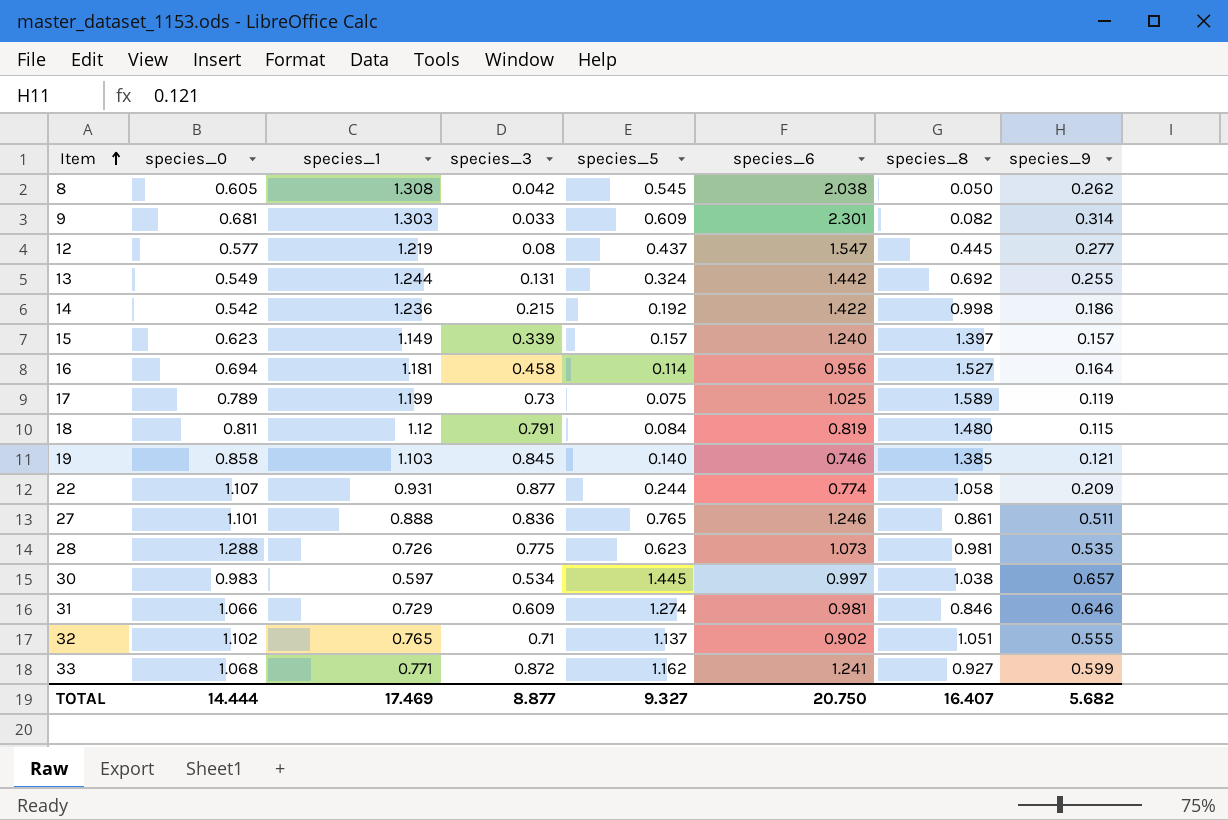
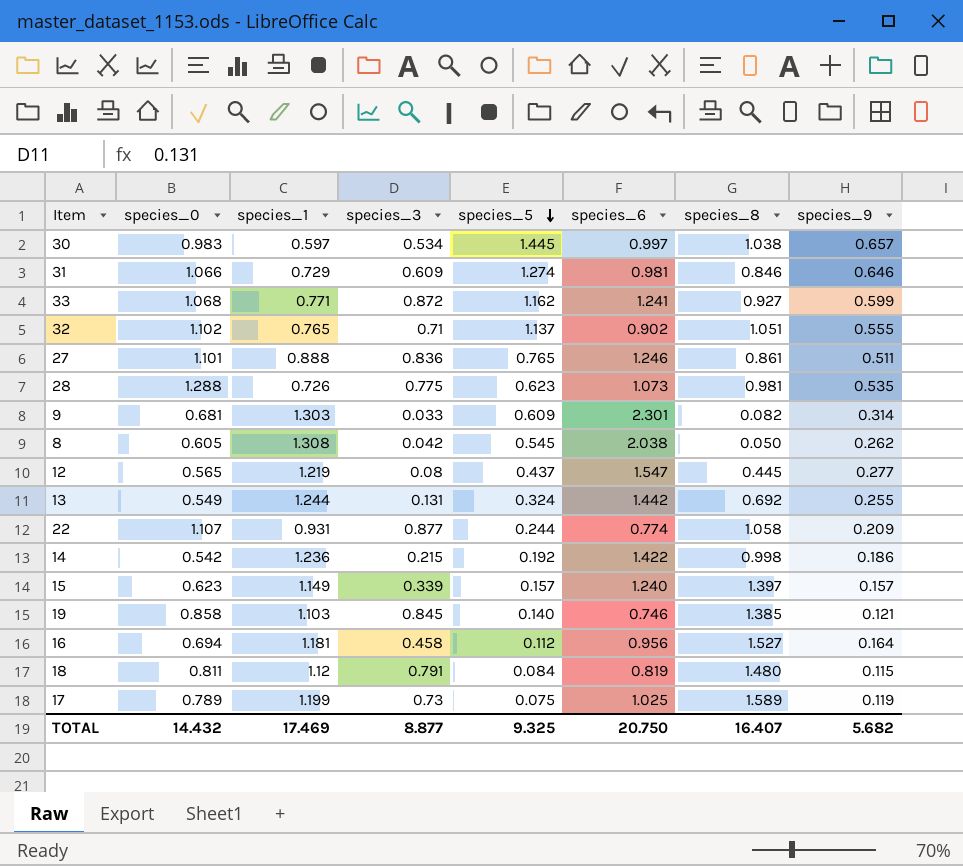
row order: Item ascending -> species_5 descending
12 | species_0: 0.577 -> 0.565
16 | species_5: 0.114 -> 0.112
TOTAL | species_0: 14.444 -> 14.432
TOTAL | species_5: 9.327 -> 9.325

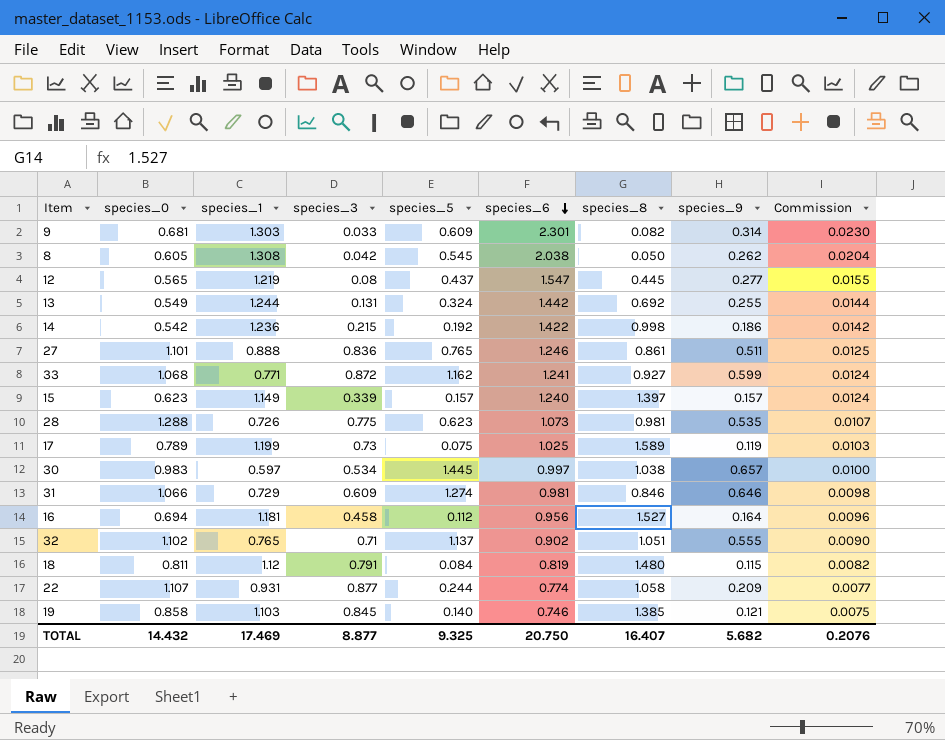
row order: species_5 descending -> species_6 descending
column Commission | formula: none -> [species_6] * 0.01

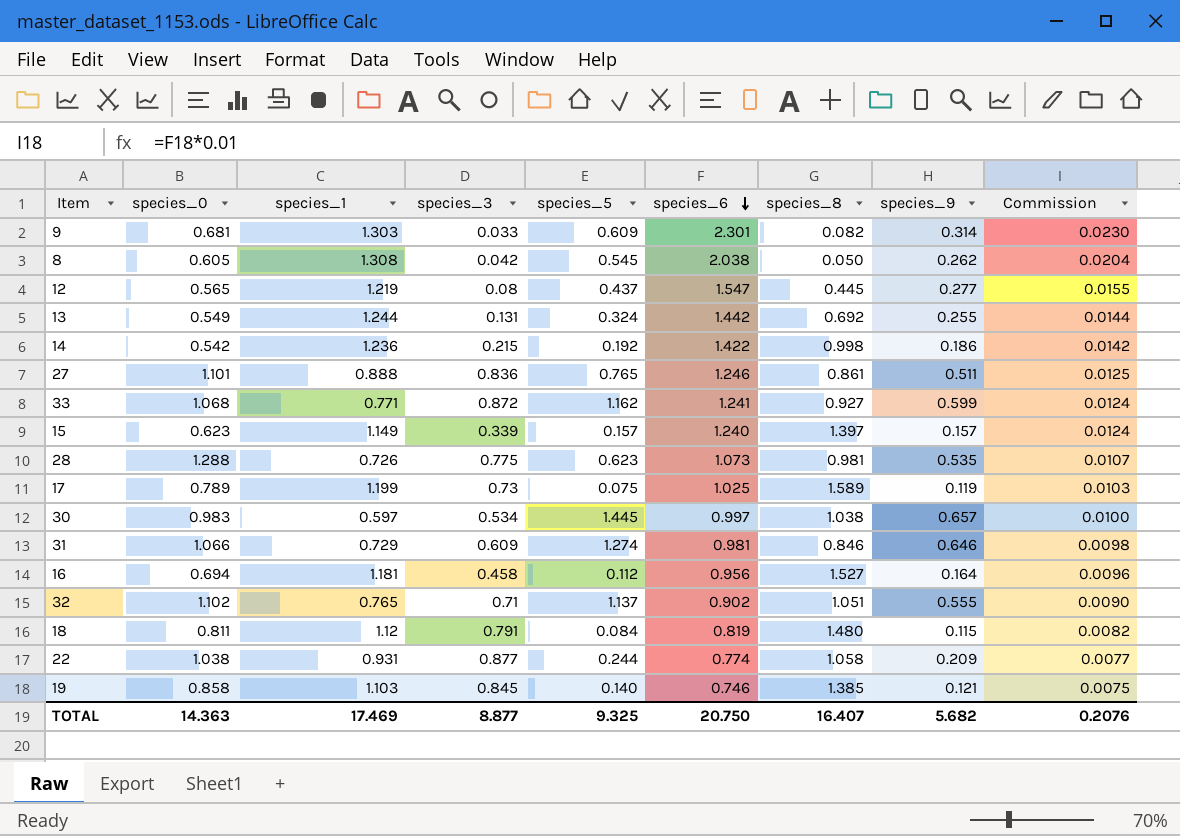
22 | species_0: 1.107 -> 1.038
TOTAL | species_0: 14.432 -> 14.363

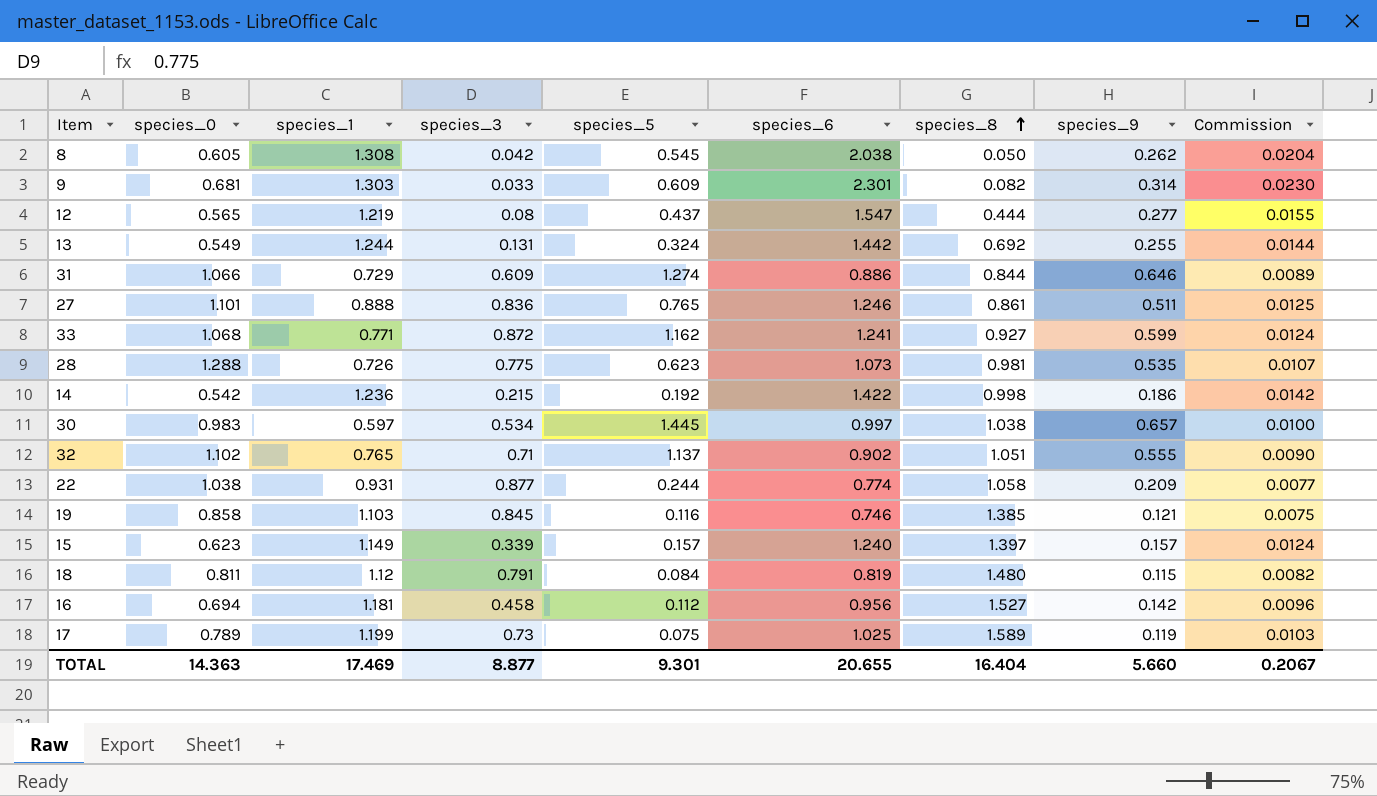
row order: species_6 descending -> species_8 ascending
12 | species_8: 0.445 -> 0.444
31 | species_6: 0.981 -> 0.886
31 | species_8: 0.846 -> 0.844
31 | Commission: 0.0098 -> 0.0089
19 | species_5: 0.140 -> 0.116
16 | species_9: 0.164 -> 0.142
TOTAL | species_5: 9.325 -> 9.301
TOTAL | species_6: 20.750 -> 20.655
TOTAL | species_8: 16.407 -> 16.404
TOTAL | species_9: 5.682 -> 5.660
TOTAL | Commission: 0.2076 -> 0.2067

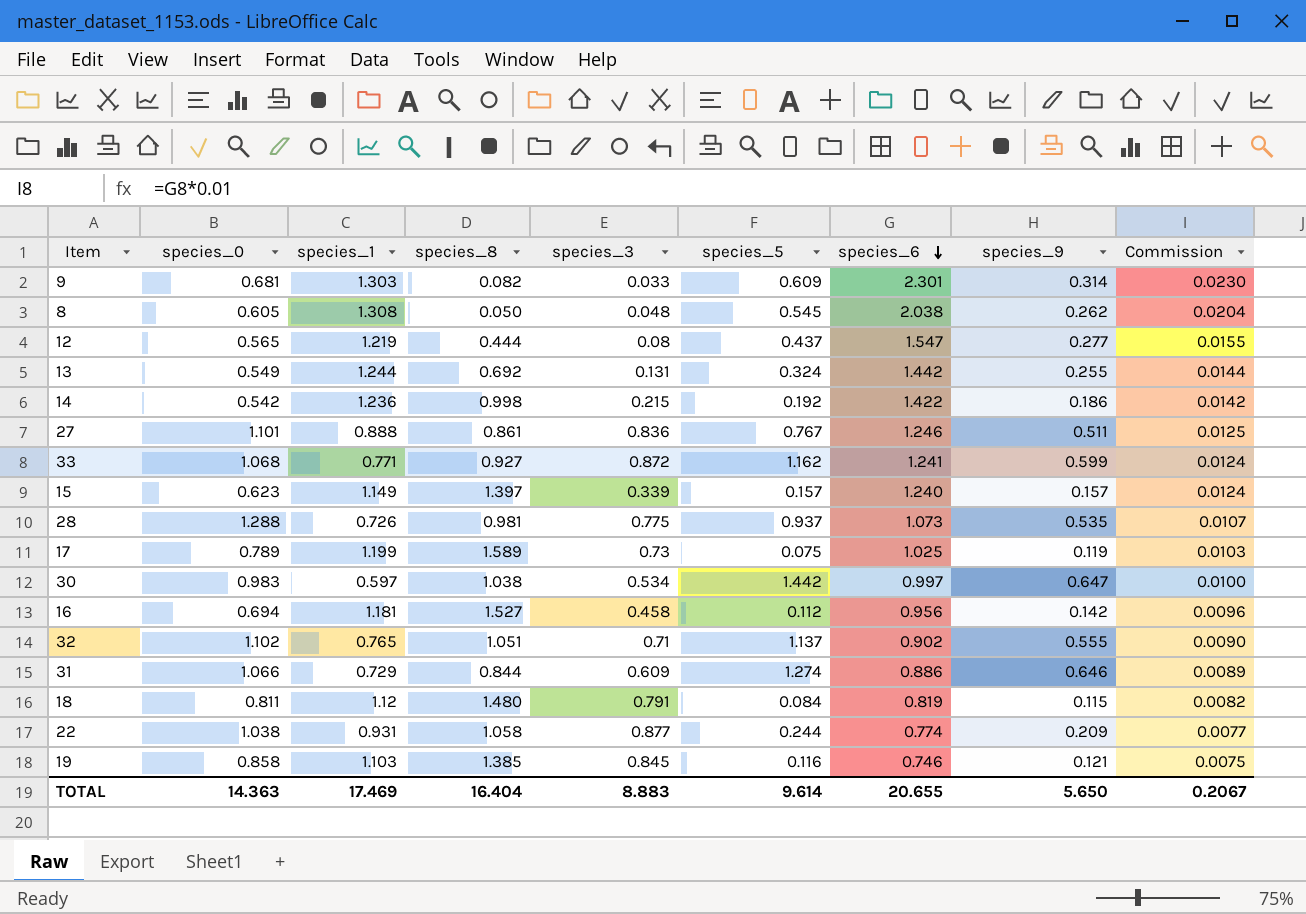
row order: species_8 ascending -> species_6 descending
column species_8 | position: 7 -> 4
8 | species_3: 0.042 -> 0.048
27 | species_5: 0.765 -> 0.767
28 | species_5: 0.623 -> 0.937
30 | species_5: 1.445 -> 1.442
30 | species_9: 0.657 -> 0.647
TOTAL | species_3: 8.877 -> 8.883
TOTAL | species_5: 9.301 -> 9.614
TOTAL | species_9: 5.660 -> 5.650

